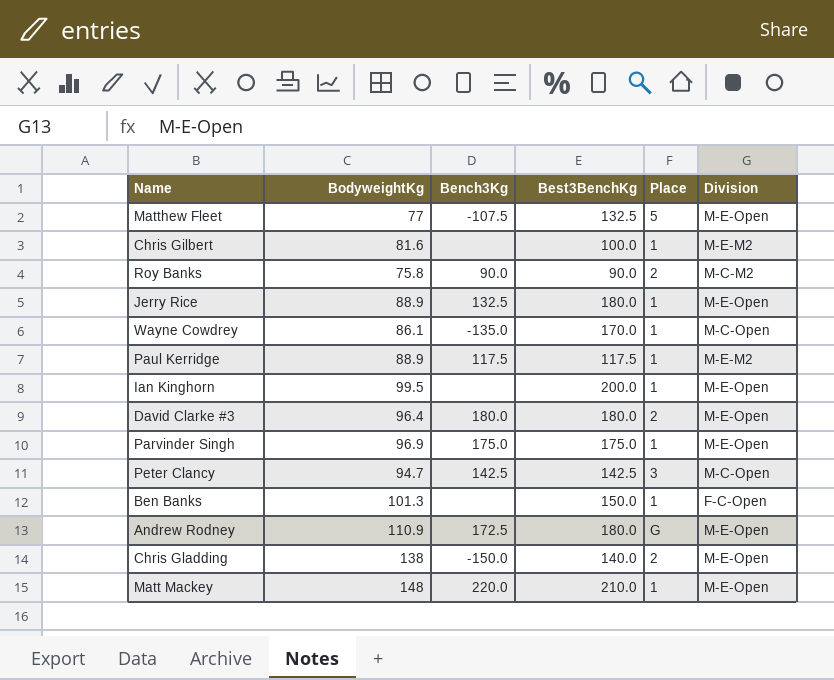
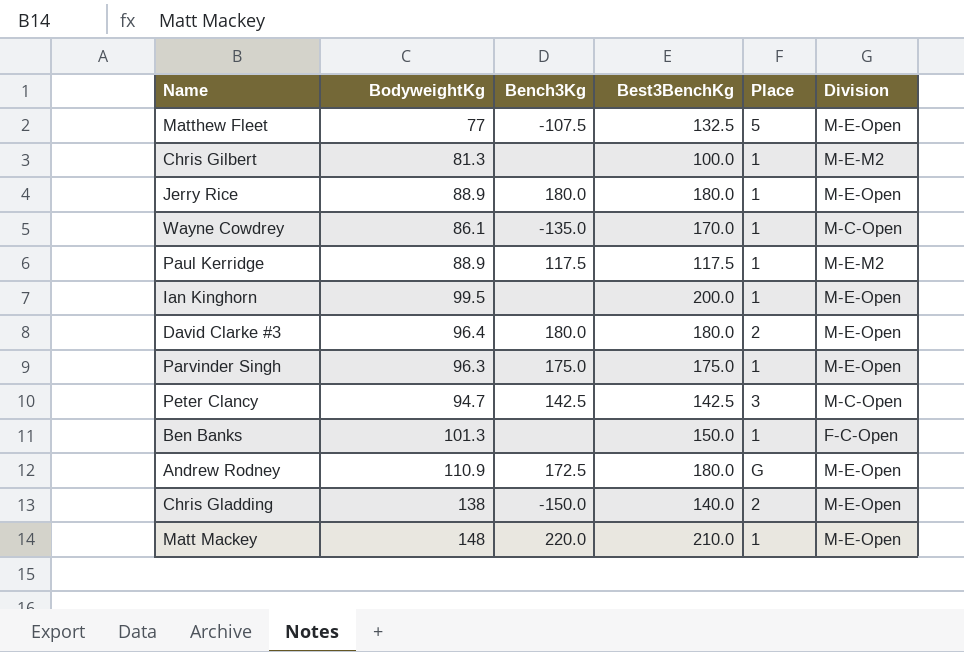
row Roy Banks: 75.8 | 90.0 | 90.0 | 2 | M-C-M2 -> none
Chris Gilbert | BodyweightKg: 81.6 -> 81.3
Jerry Rice | Bench3Kg: 132.5 -> 180.0
Parvinder Singh | BodyweightKg: 96.9 -> 96.3

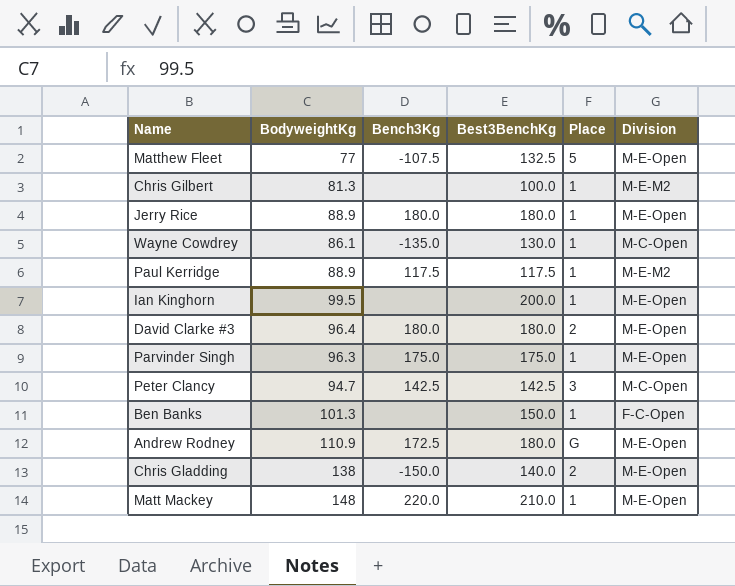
Wayne Cowdrey | Best3BenchKg: 170.0 -> 130.0

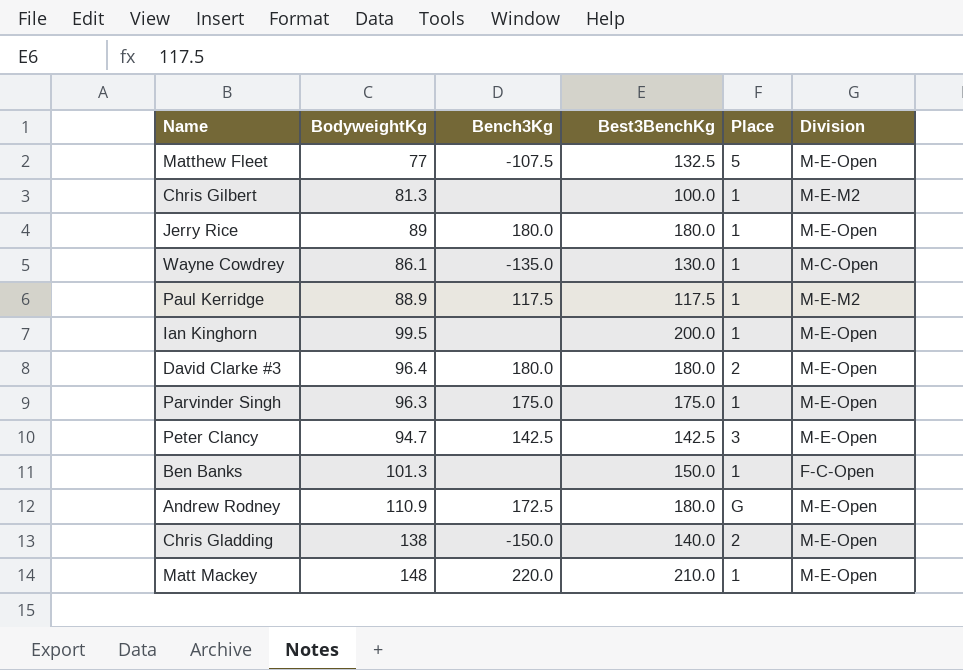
Jerry Rice | BodyweightKg: 88.9 -> 89
Peter Clancy | Division: M-C-Open -> M-E-Open

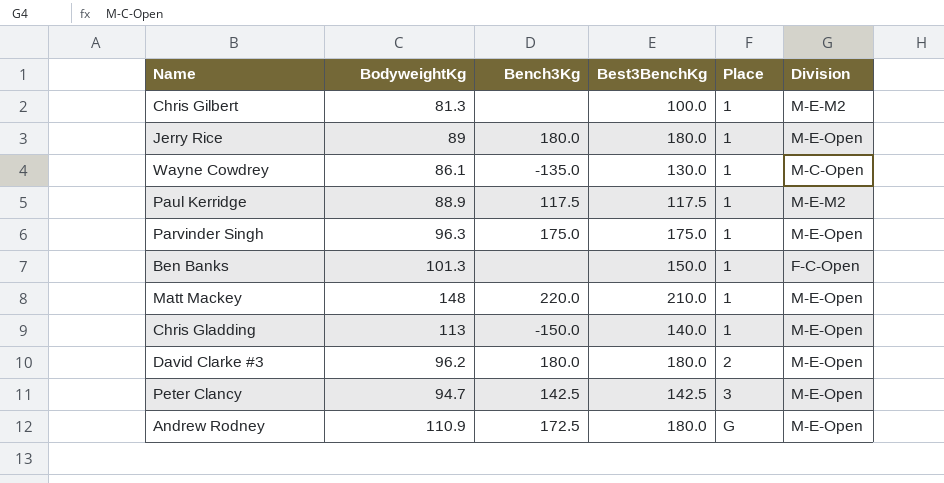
row order: none -> Place ascending
row Matthew Fleet: 77 | -107.5 | 132.5 | 5 | M-E-Open -> none
row Ian Kinghorn: 99.5 | none | 200.0 | 1 | M-E-Open -> none
Chris Gladding | BodyweightKg: 138 -> 113
Chris Gladding | Place: 2 -> 1
David Clarke #3 | BodyweightKg: 96.4 -> 96.2

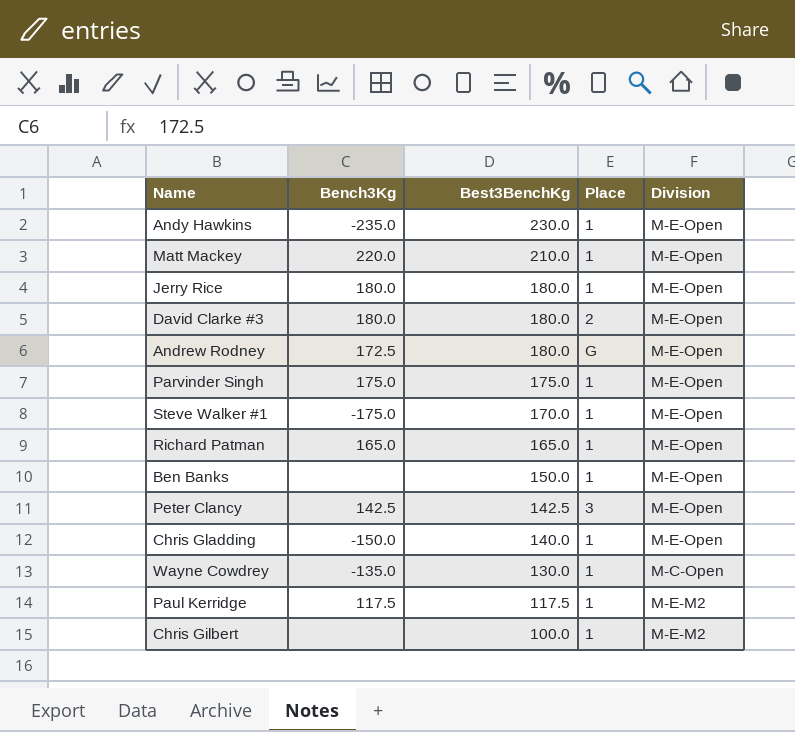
row order: Place ascending -> Best3BenchKg descending
column BodyweightKg | position: 2 -> none
row Andy Hawkins: none -> -235.0 | 230.0 | 1 | M-E-Open
row Steve Walker #1: none -> -175.0 | 170.0 | 1 | M-E-Open
row Richard Patman: none -> 165.0 | 165.0 | 1 | M-E-Open
Ben Banks | Division: F-C-Open -> M-E-Open

